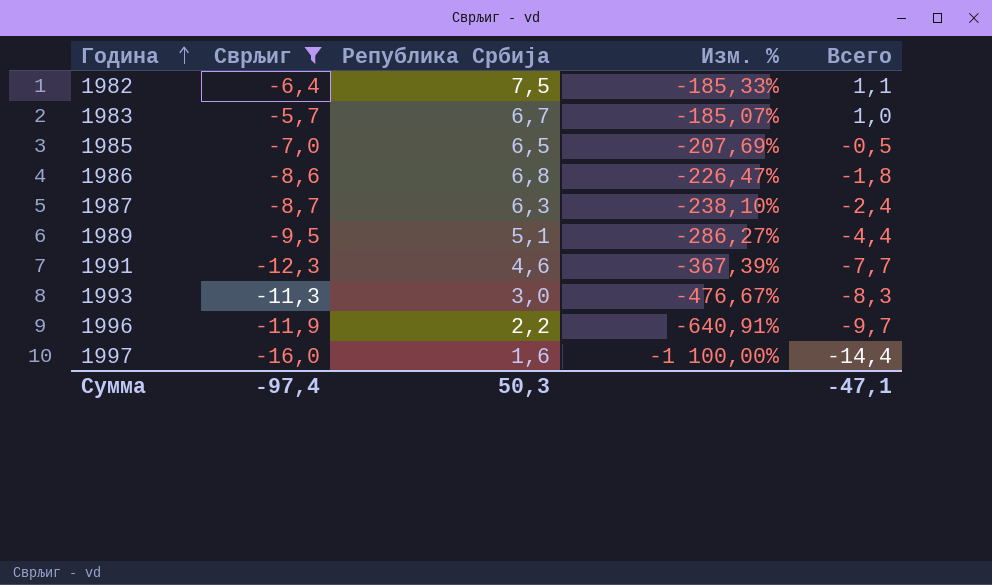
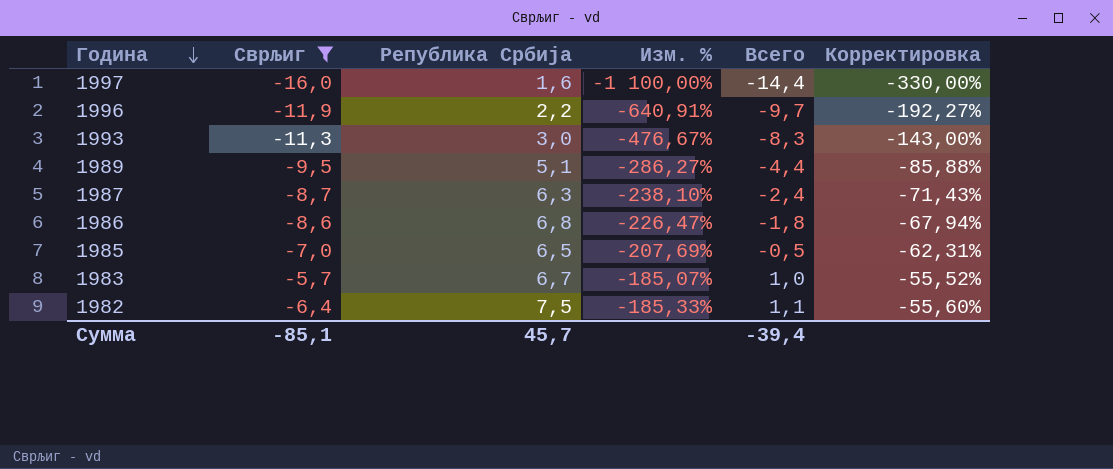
row order: Година ascending -> Година descending
column Корректировка | formula: none -> [Изм. %] * 0,3
row 1991: -12,3 | 4,6 | -367,39% | -7,7 -> none
Сумма | Сврљиг: -97,4 -> -85,1
Сумма | Република Србија: 50,3 -> 45,7
Сумма | Всего: -47,1 -> -39,4

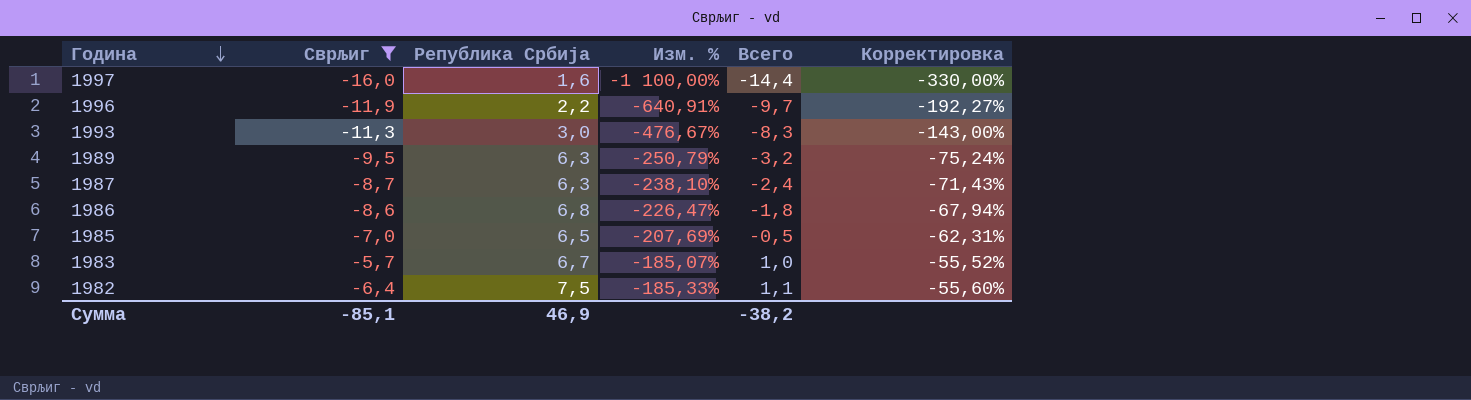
1989 | Република Србија: 5,1 -> 6,3
1989 | Изм. %: -286,27% -> -250,79%
1989 | Всего: -4,4 -> -3,2
1989 | Корректировка: -85,88% -> -75,24%
Сумма | Република Србија: 45,7 -> 46,9
Сумма | Всего: -39,4 -> -38,2

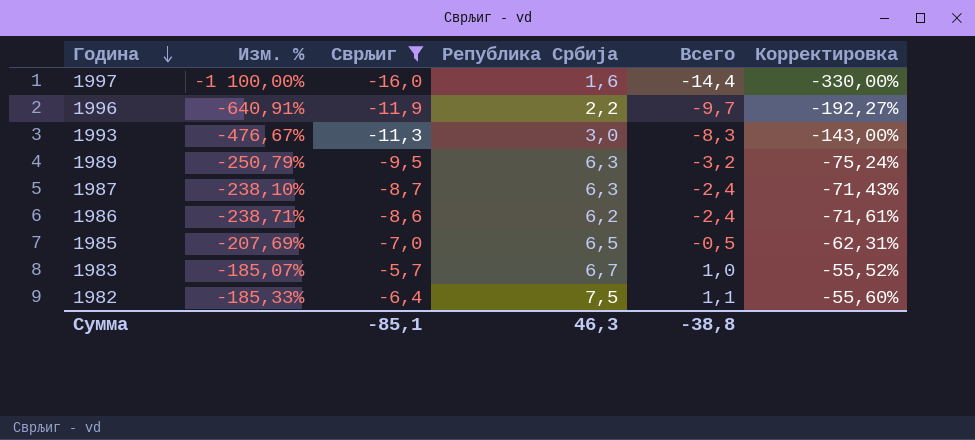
column Изм. % | position: 4 -> 2
1986 | Изм. %: -226,47% -> -238,71%
1986 | Република Србија: 6,8 -> 6,2
1986 | Всего: -1,8 -> -2,4
1986 | Корректировка: -67,94% -> -71,61%
Сумма | Република Србија: 46,9 -> 46,3
Сумма | Всего: -38,2 -> -38,8

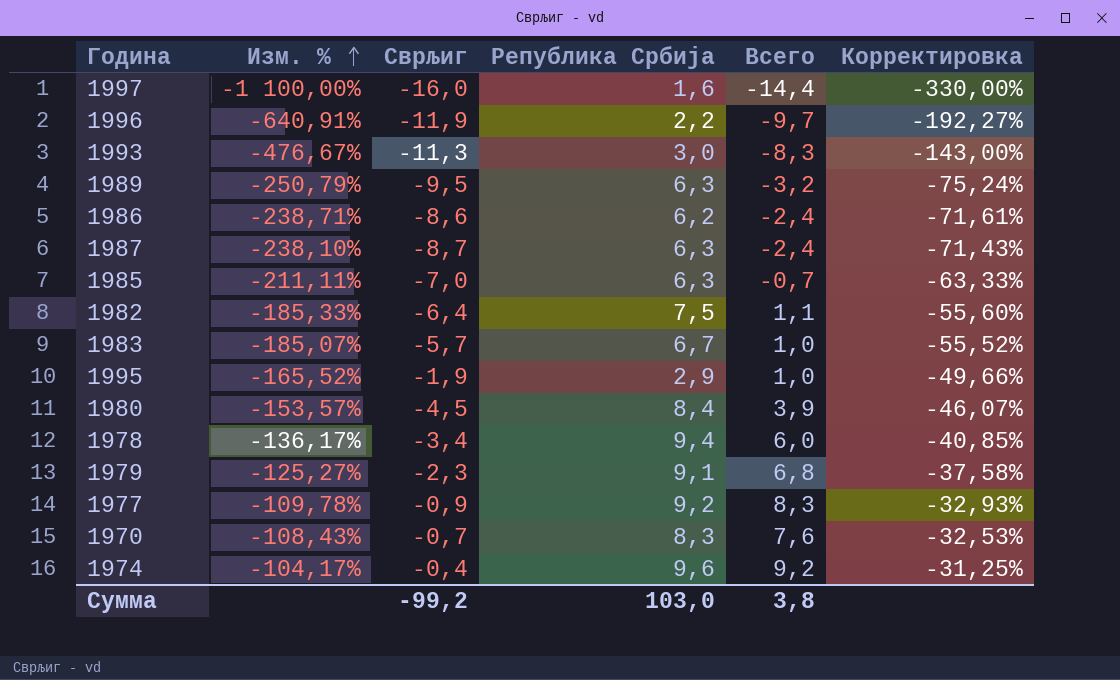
filter: Сврљиг <= -5,7 -> none
row order: Година descending -> Изм. % ascending
1985 | Изм. %: -207,69% -> -211,11%
1985 | Република Србија: 6,5 -> 6,3
1985 | Всего: -0,5 -> -0,7
1985 | Корректировка: -62,31% -> -63,33%
Сумма | Сврљиг: -85,1 -> -99,2
Сумма | Република Србија: 46,3 -> 103,0
Сумма | Всего: -38,8 -> 3,8

